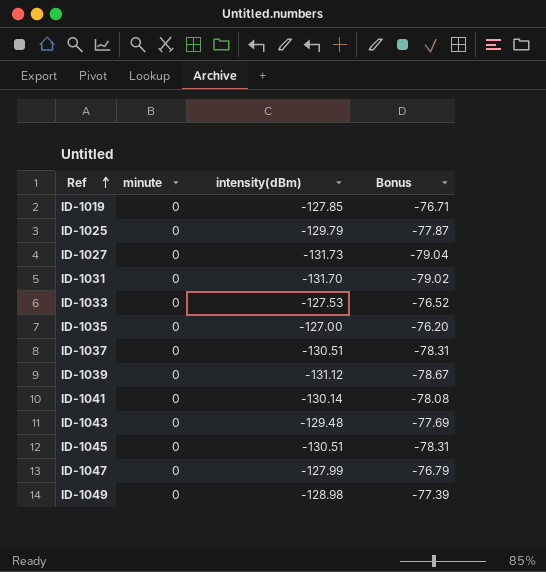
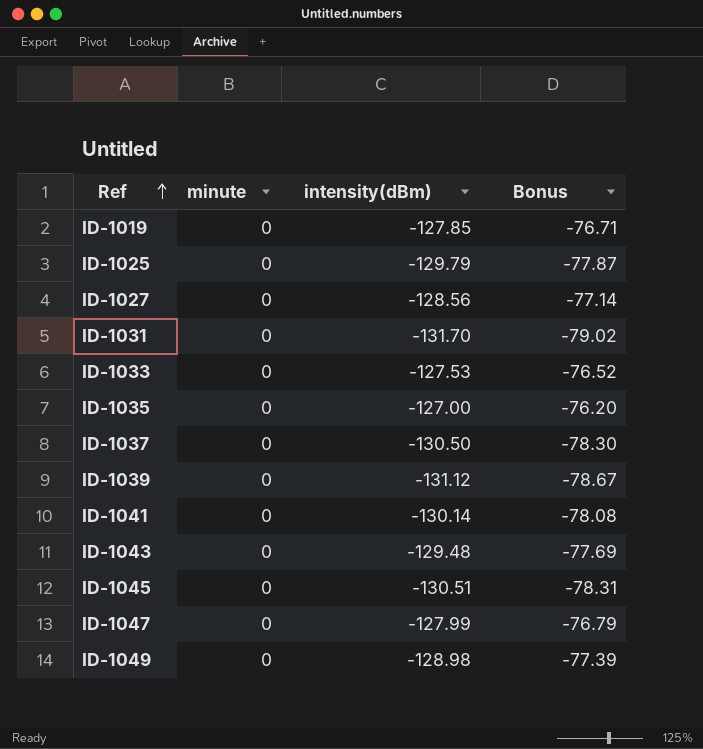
ID-1027 | intensity(dBm): -131.73 -> -128.56
ID-1027 | Bonus: -79.04 -> -77.14
ID-1037 | intensity(dBm): -130.51 -> -130.50
ID-1037 | Bonus: -78.31 -> -78.30

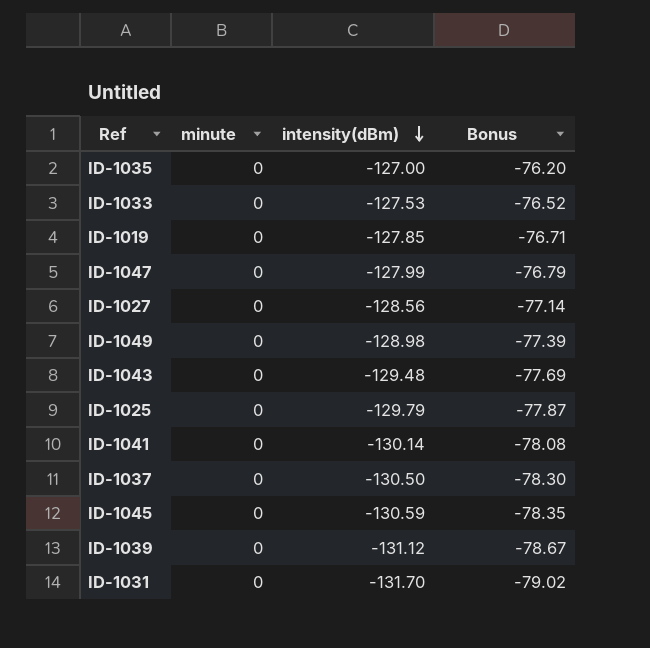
row order: Ref ascending -> intensity(dBm) descending
ID-1045 | intensity(dBm): -130.51 -> -130.59
ID-1045 | Bonus: -78.31 -> -78.35

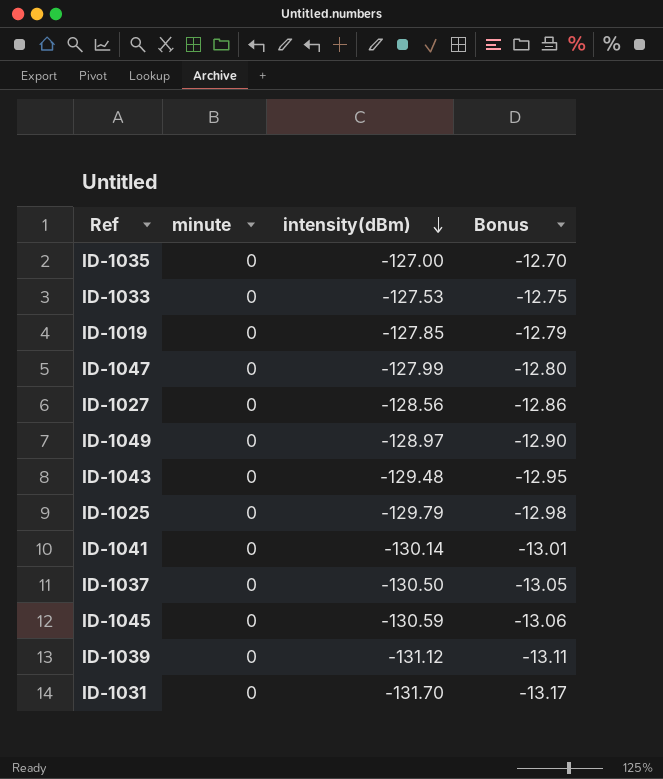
column Bonus | formula: [intensity(dBm)] * 0.6 -> [intensity(dBm)] * 0.1
ID-1049 | intensity(dBm): -128.98 -> -128.97

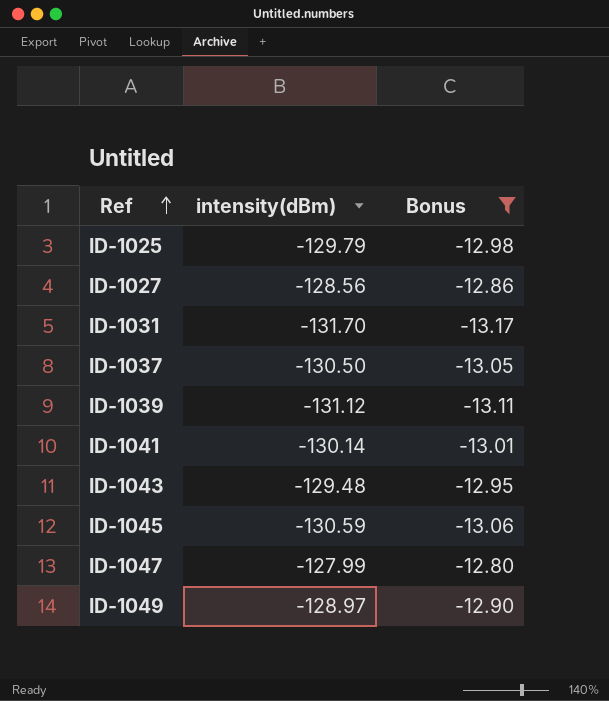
filter: none -> Bonus <= -12.80
row order: intensity(dBm) descending -> Ref ascending
column minute | position: 2 -> none

